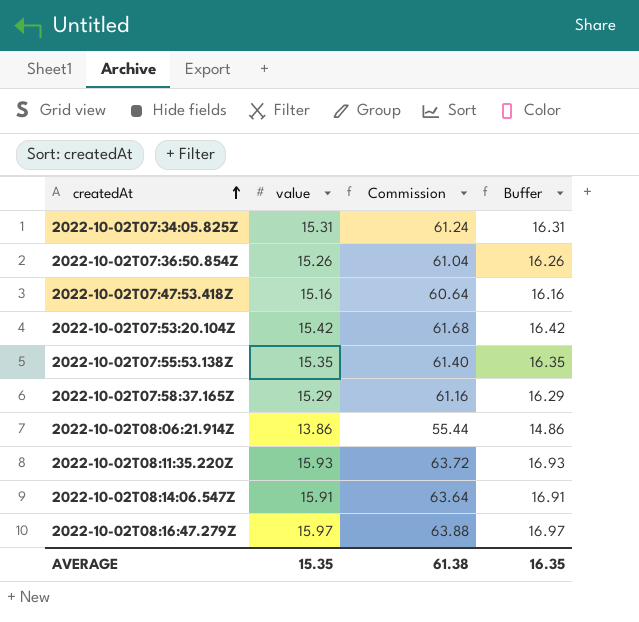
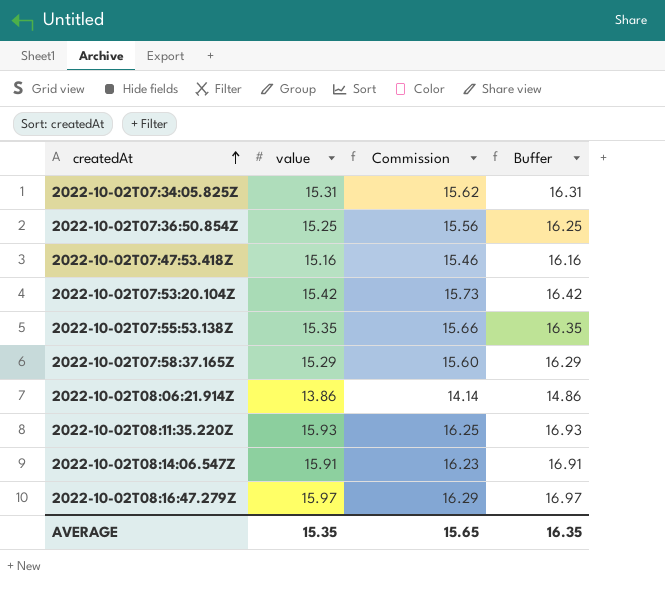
column Commission | formula: [value] * 4 -> [value] * 1.02
2022-10-02T07:36:50.854Z | value: 15.26 -> 15.25
2022-10-02T07:36:50.854Z | Buffer: 16.26 -> 16.25
AVERAGE | Commission: 61.38 -> 15.65

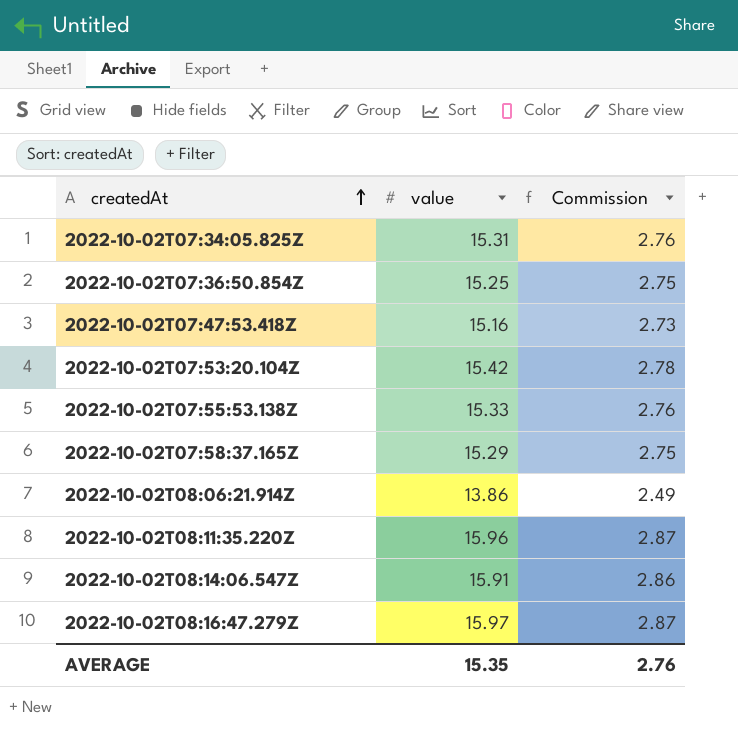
column Buffer | formula: [value] + 1 -> none
column Commission | formula: [value] * 1.02 -> [value] * 0.18
2022-10-02T07:55:53.138Z | value: 15.35 -> 15.33
2022-10-02T08:11:35.220Z | value: 15.93 -> 15.96
AVERAGE | Commission: 15.65 -> 2.76

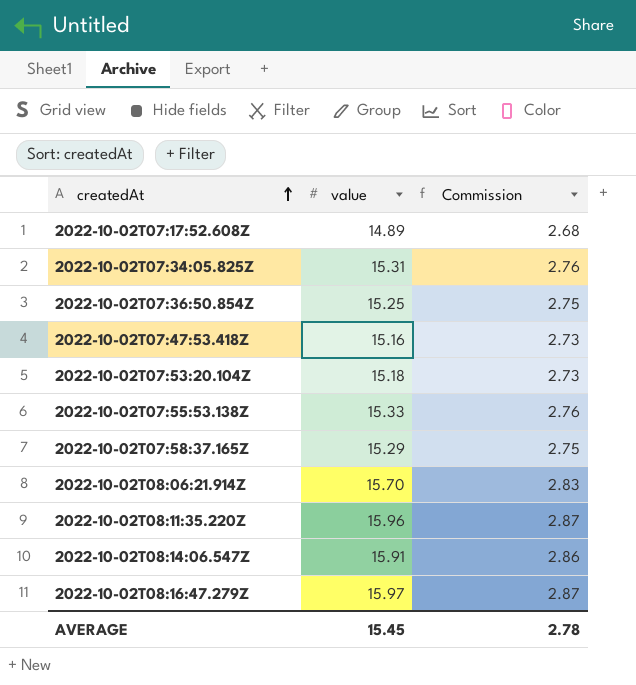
row 2022-10-02T07:17:52.608Z: none -> 14.89 | 2.68
2022-10-02T07:53:20.104Z | value: 15.42 -> 15.18
2022-10-02T07:53:20.104Z | Commission: 2.78 -> 2.73
2022-10-02T08:06:21.914Z | value: 13.86 -> 15.70
2022-10-02T08:06:21.914Z | Commission: 2.49 -> 2.83
AVERAGE | value: 15.35 -> 15.45
AVERAGE | Commission: 2.76 -> 2.78

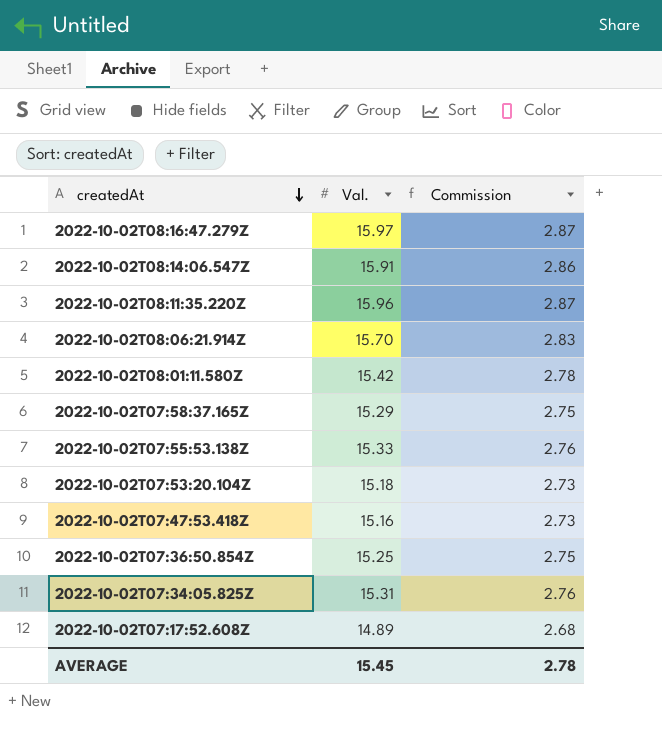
row order: createdAt ascending -> createdAt descending
column name: value -> Val.
row 2022-10-02T08:01:11.580Z: none -> 15.42 | 2.78

